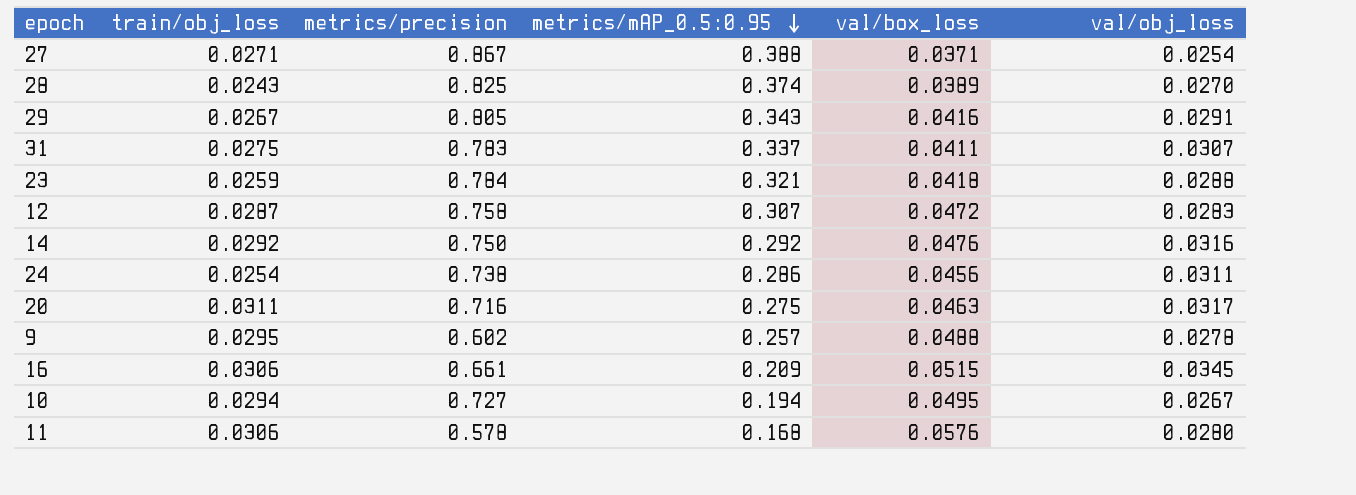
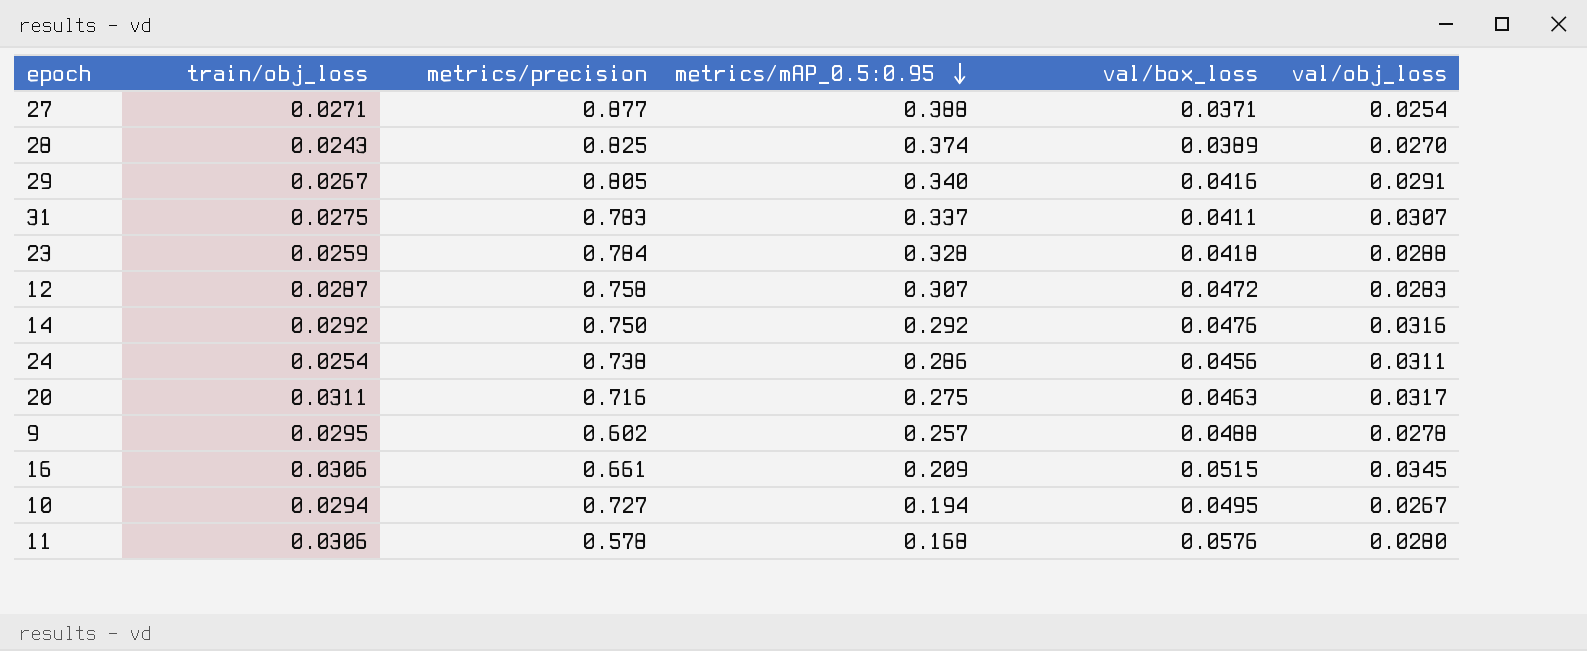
27 | metrics/precision: 0.867 -> 0.877
29 | metrics/mAP_0.5:0.95: 0.343 -> 0.340
23 | metrics/mAP_0.5:0.95: 0.321 -> 0.328

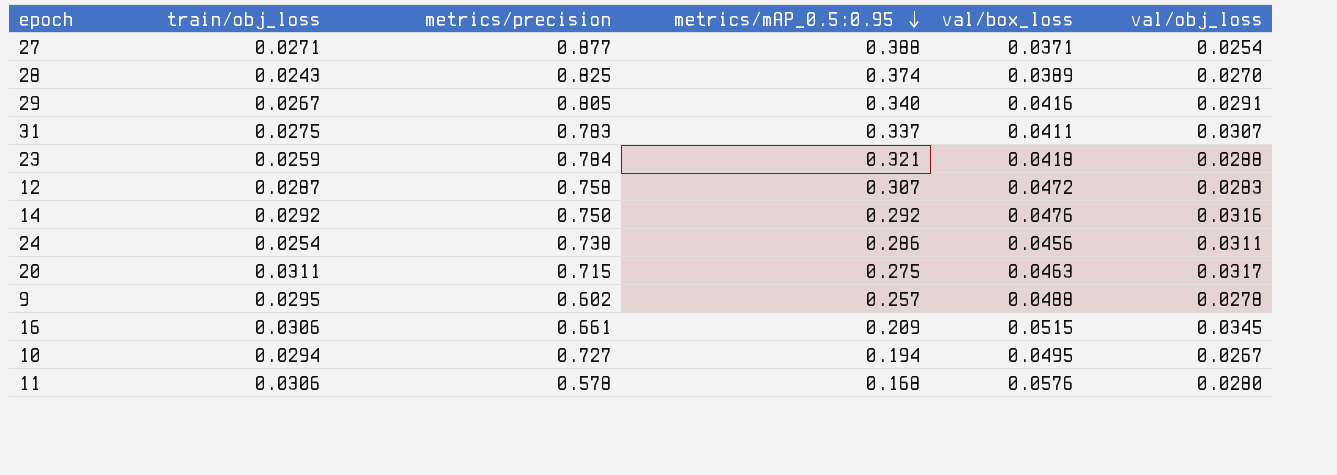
23 | metrics/mAP_0.5:0.95: 0.328 -> 0.321
20 | metrics/precision: 0.716 -> 0.715

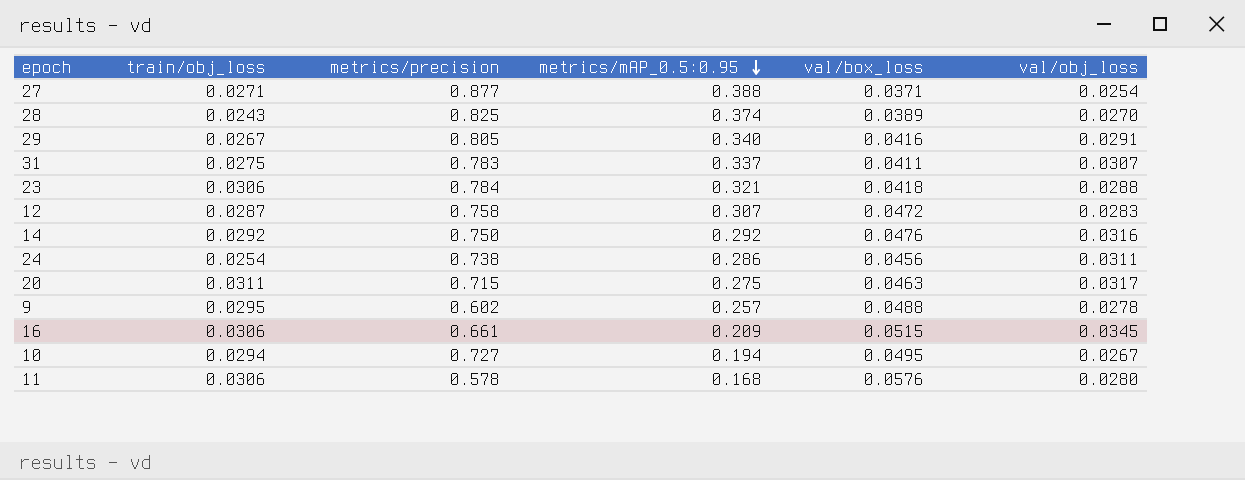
23 | train/obj_loss: 0.0259 -> 0.0306

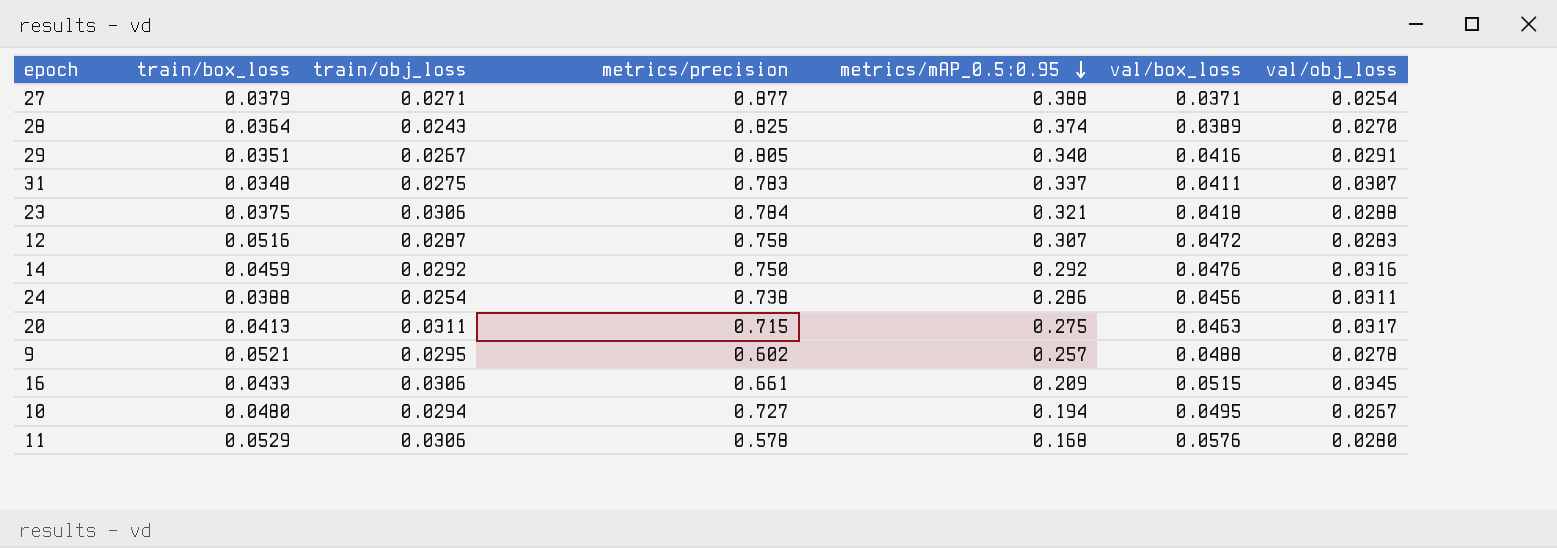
column train/box_loss | position: none -> 2

